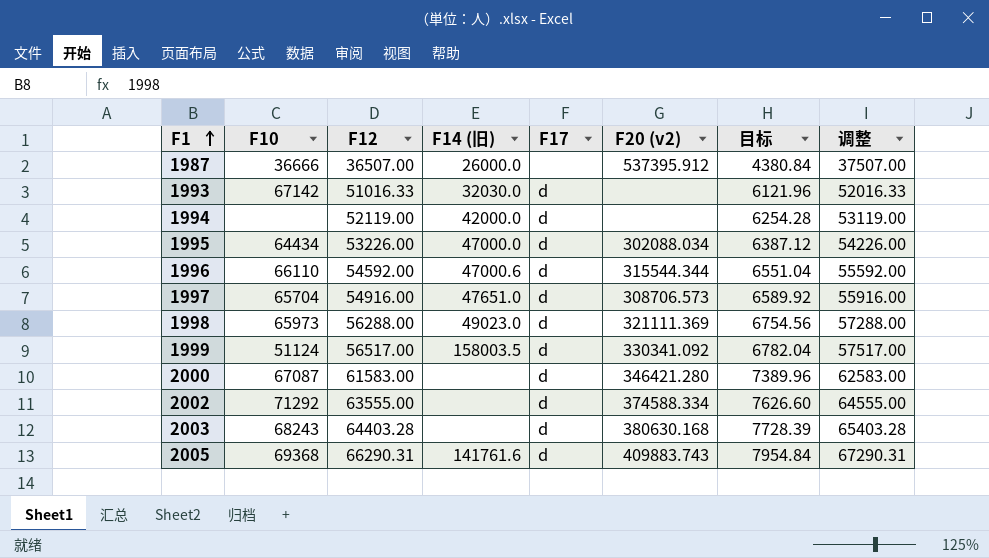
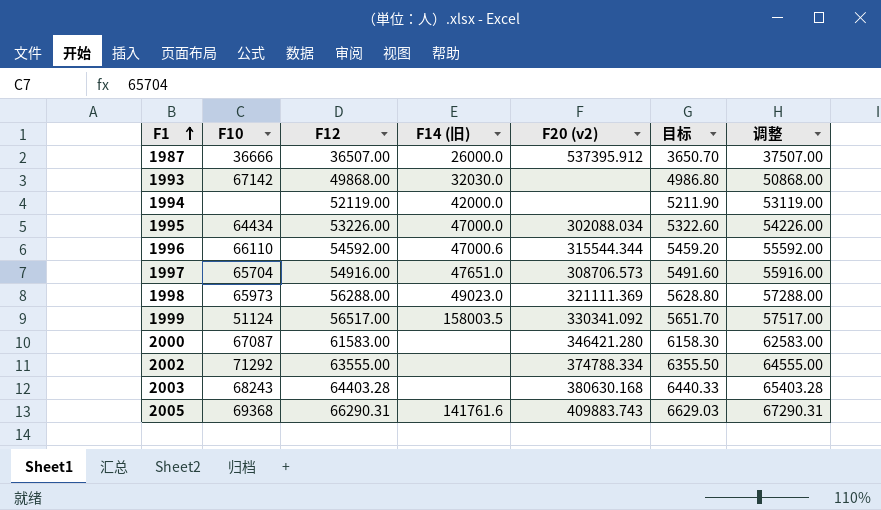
column F17 | position: 5 -> none
column 目标 | formula: [F12] * 0.12 -> [F12] * 0.1
1993 | F12: 51016.33 -> 49868.00
1993 | 调整: 52016.33 -> 50868.00
2002 | F20 (v2): 374588.334 -> 374788.334

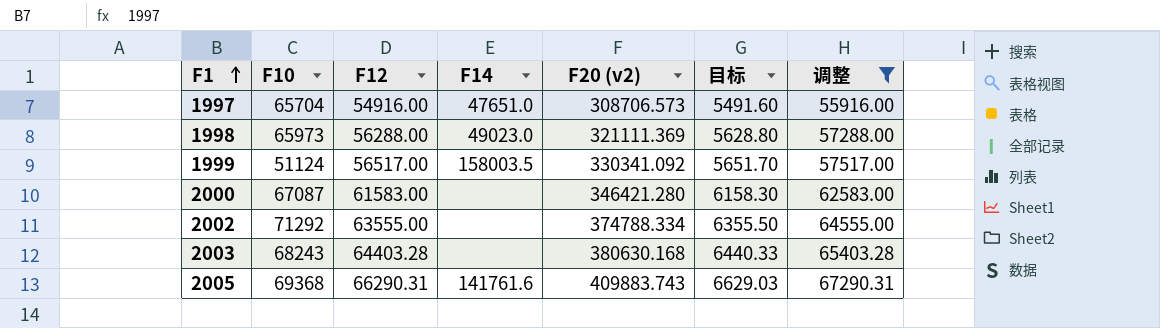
filter: none -> 调整 >= 55916.00
column name: F14 (旧) -> F14

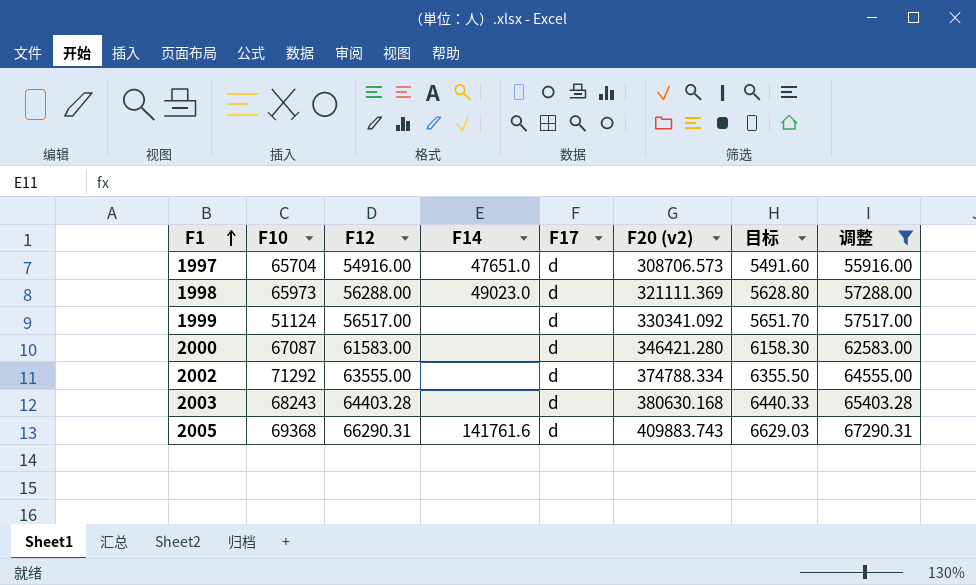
column F17 | position: none -> 5
1999 | F14: 158003.5 -> none

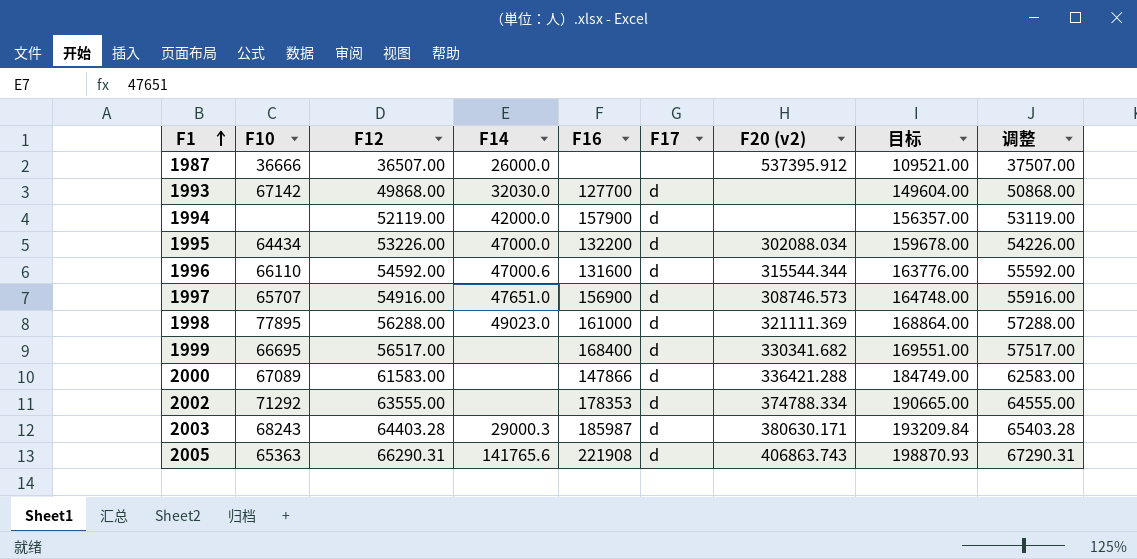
filter: 调整 >= 55916.00 -> none
column F16 | position: none -> 5
column 目标 | formula: [F12] * 0.1 -> [F12] * 3
1997 | F10: 65704 -> 65707
1997 | F20 (v2): 308706.573 -> 308746.573
1998 | F10: 65973 -> 77895
1999 | F10: 51124 -> 66695
1999 | F20 (v2): 330341.092 -> 330341.682
2000 | F10: 67087 -> 67089
2000 | F20 (v2): 346421.280 -> 336421.288
2003 | F14: none -> 29000.3
2003 | F20 (v2): 380630.168 -> 380630.171
2005 | F10: 69368 -> 65363
2005 | F14: 141761.6 -> 141765.6
2005 | F20 (v2): 409883.743 -> 406863.743

